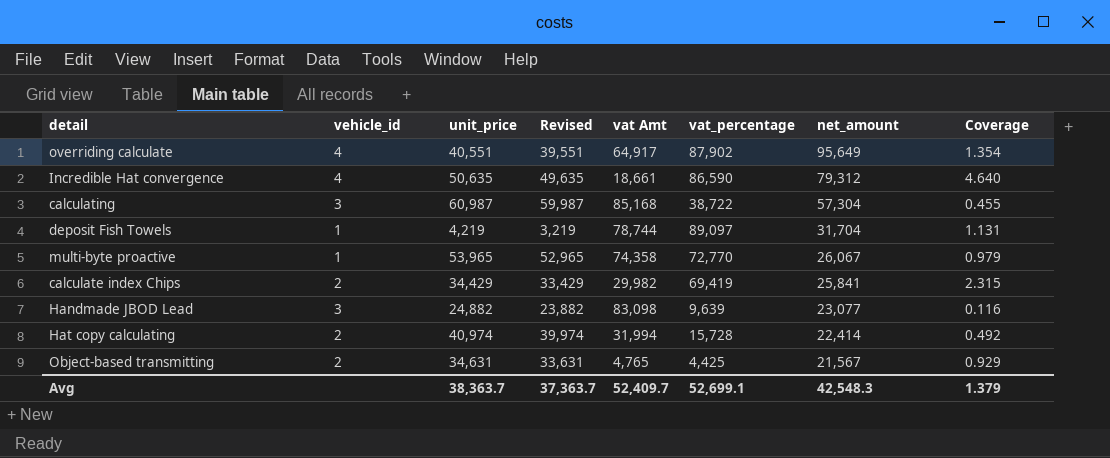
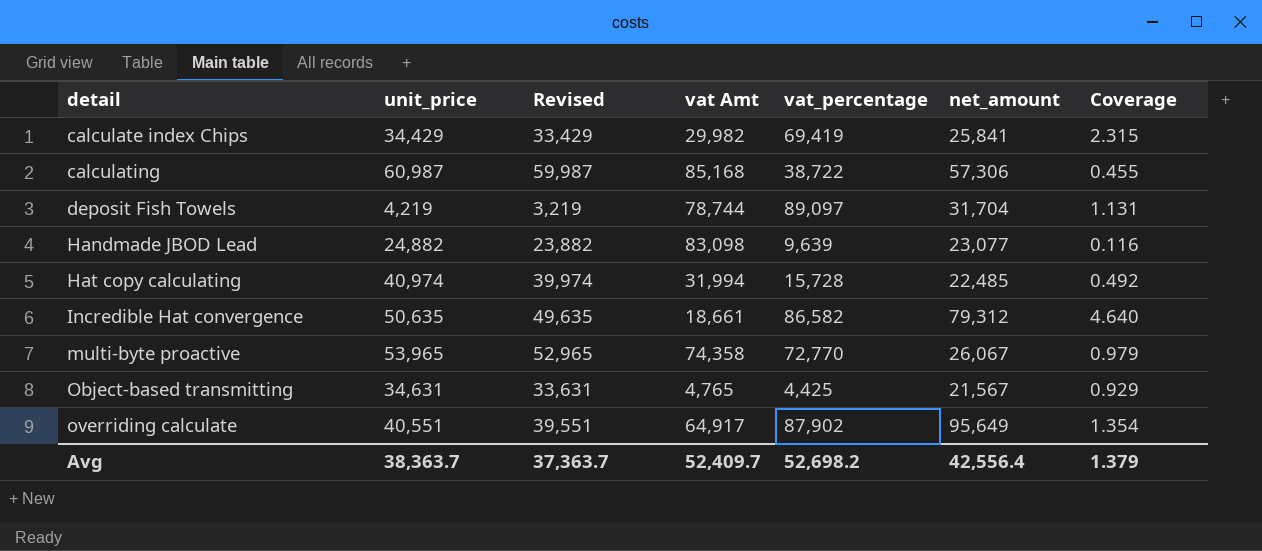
row order: net_amount descending -> detail ascending
column vehicle_id | position: 2 -> none
calculating | net_amount: 57,304 -> 57,306
Hat copy calculating | net_amount: 22,414 -> 22,485
Incredible Hat convergence | vat_percentage: 86,590 -> 86,582
Avg | vat_percentage: 52,699.1 -> 52,698.2
Avg | net_amount: 42,548.3 -> 42,556.4

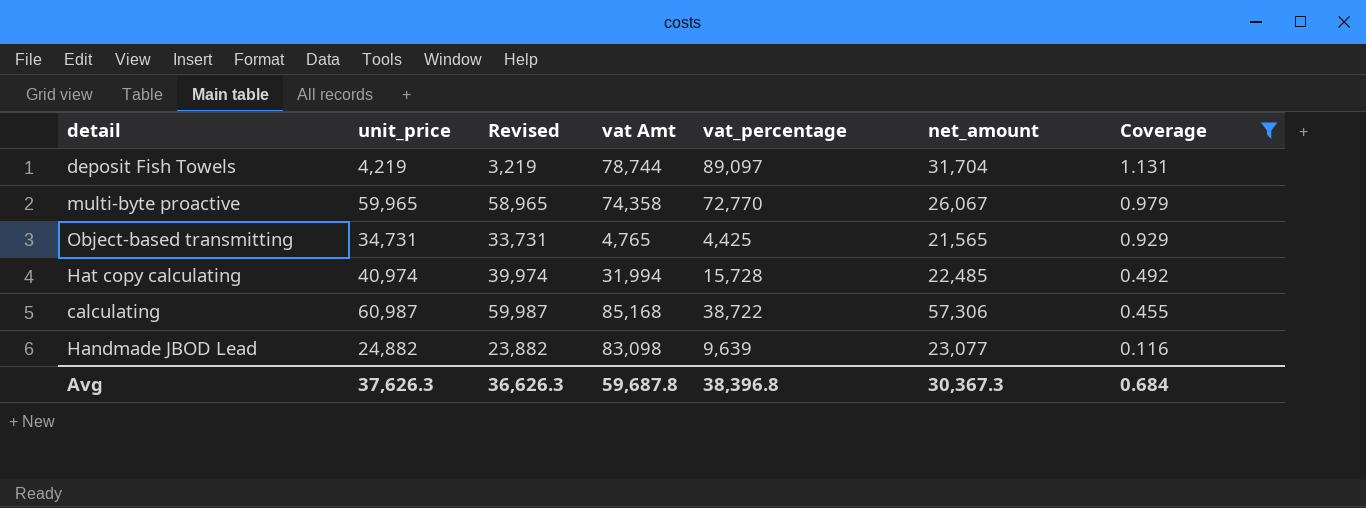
filter: none -> Coverage <= 1.131
row order: detail ascending -> Coverage descending
multi-byte proactive | unit_price: 53,965 -> 59,965
multi-byte proactive | Revised: 52,965 -> 58,965
Object-based transmitting | unit_price: 34,631 -> 34,731
Object-based transmitting | Revised: 33,631 -> 33,731
Object-based transmitting | net_amount: 21,567 -> 21,565
Avg | unit_price: 38,363.7 -> 37,626.3
Avg | Revised: 37,363.7 -> 36,626.3
Avg | vat Amt: 52,409.7 -> 59,687.8
Avg | vat_percentage: 52,698.2 -> 38,396.8
Avg | net_amount: 42,556.4 -> 30,367.3
Avg | Coverage: 1.379 -> 0.684

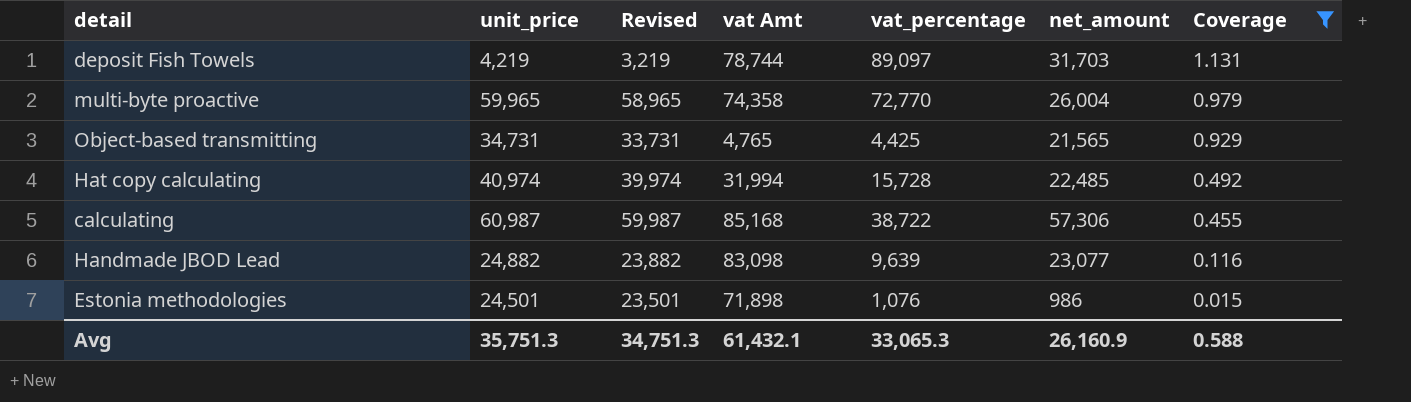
deposit Fish Towels | net_amount: 31,704 -> 31,703
multi-byte proactive | net_amount: 26,067 -> 26,004
row Estonia methodologies: none -> 24,501 | 23,501 | 71,898 | 1,076 | 986 | 0.015
Avg | unit_price: 37,626.3 -> 35,751.3
Avg | Revised: 36,626.3 -> 34,751.3
Avg | vat Amt: 59,687.8 -> 61,432.1
Avg | vat_percentage: 38,396.8 -> 33,065.3
Avg | net_amount: 30,367.3 -> 26,160.9
Avg | Coverage: 0.684 -> 0.588

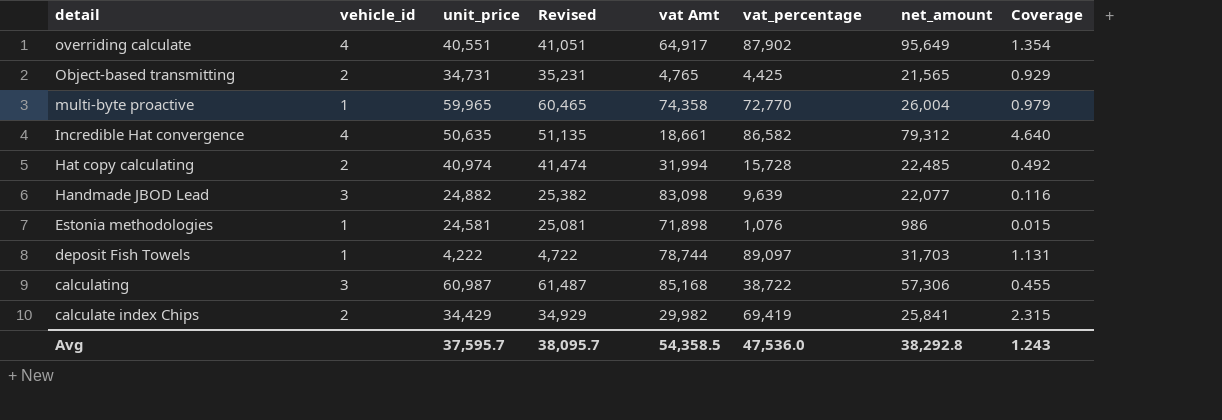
filter: Coverage <= 1.131 -> none
row order: Coverage descending -> detail descending
column vehicle_id | position: none -> 2
column Revised | formula: [unit_price] - 1000 -> [unit_price] + 500
Handmade JBOD Lead | net_amount: 23,077 -> 22,077
Estonia methodologies | unit_price: 24,501 -> 24,581
deposit Fish Towels | unit_price: 4,219 -> 4,222
Avg | unit_price: 35,751.3 -> 37,595.7
Avg | Revised: 34,751.3 -> 38,095.7
Avg | vat Amt: 61,432.1 -> 54,358.5
Avg | vat_percentage: 33,065.3 -> 47,536.0
Avg | net_amount: 26,160.9 -> 38,292.8
Avg | Coverage: 0.588 -> 1.243

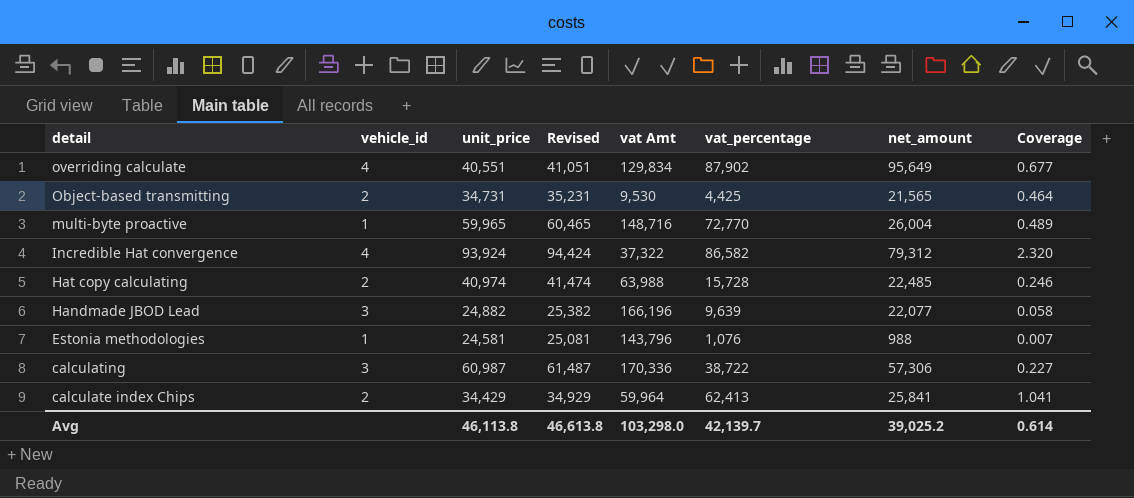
row deposit Fish Towels: 1 | 4,222 | 4,722 | 78,744 | 89,097 | 31,703 | 1.131 -> none
overriding calculate | vat Amt: 64,917 -> 129,834
overriding calculate | Coverage: 1.354 -> 0.677
Object-based transmitting | vat Amt: 4,765 -> 9,530
Object-based transmitting | Coverage: 0.929 -> 0.464
multi-byte proactive | vat Amt: 74,358 -> 148,716
multi-byte proactive | Coverage: 0.979 -> 0.489
Incredible Hat convergence | unit_price: 50,635 -> 93,924
Incredible Hat convergence | Revised: 51,135 -> 94,424
Incredible Hat convergence | vat Amt: 18,661 -> 37,322
Incredible Hat convergence | Coverage: 4.640 -> 2.320
Hat copy calculating | vat Amt: 31,994 -> 63,988
Hat copy calculating | Coverage: 0.492 -> 0.246
Handmade JBOD Lead | vat Amt: 83,098 -> 166,196
Handmade JBOD Lead | Coverage: 0.116 -> 0.058
Estonia methodologies | vat Amt: 71,898 -> 143,796
Estonia methodologies | net_amount: 986 -> 988
Estonia methodologies | Coverage: 0.015 -> 0.007
calculating | vat Amt: 85,168 -> 170,336
calculating | Coverage: 0.455 -> 0.227
calculate index Chips | vat Amt: 29,982 -> 59,964
calculate index Chips | vat_percentage: 69,419 -> 62,413
calculate index Chips | Coverage: 2.315 -> 1.041
Avg | unit_price: 37,595.7 -> 46,113.8
Avg | Revised: 38,095.7 -> 46,613.8
Avg | vat Amt: 54,358.5 -> 103,298.0
Avg | vat_percentage: 47,536.0 -> 42,139.7
Avg | net_amount: 38,292.8 -> 39,025.2
Avg | Coverage: 1.243 -> 0.614

